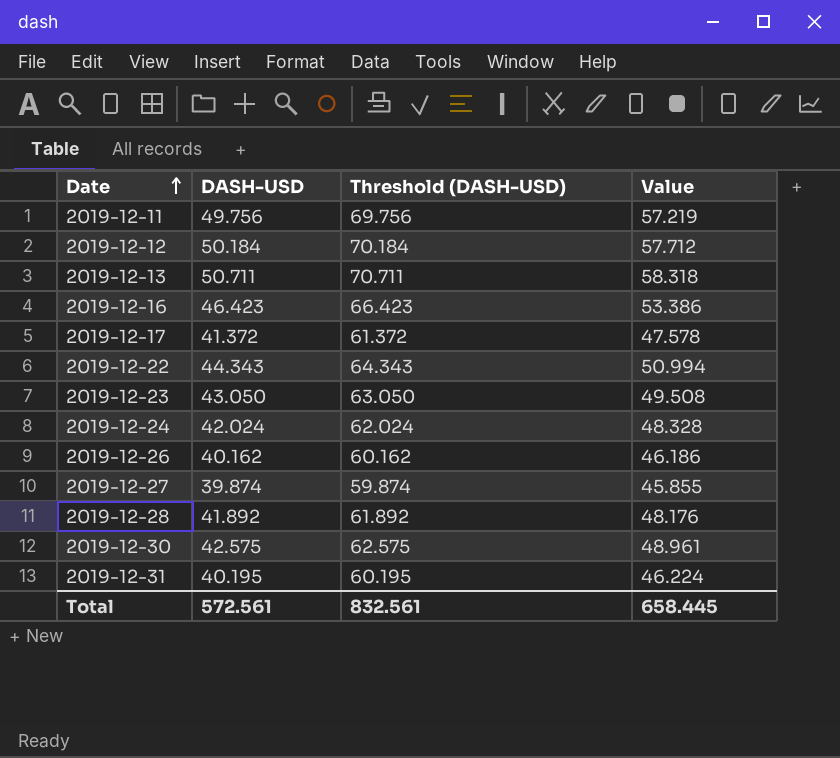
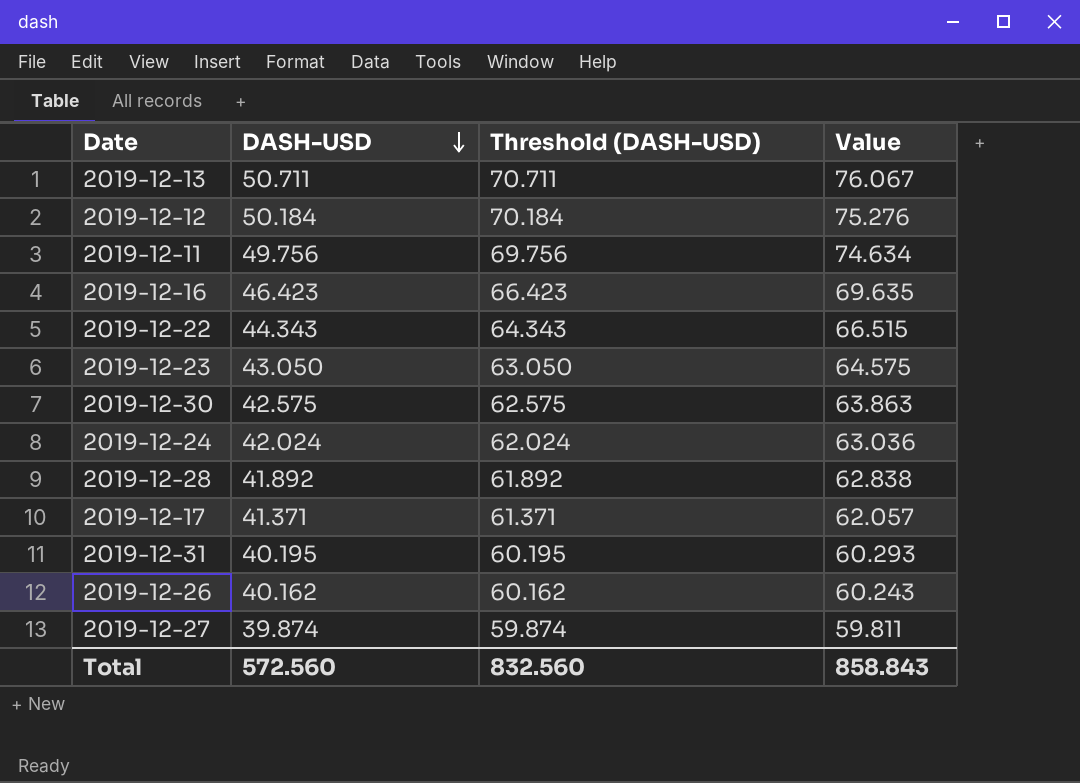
row order: Date ascending -> DASH-USD descending
column Value | formula: [DASH-USD] * 1.15 -> [DASH-USD] * 1.5
2019-12-17 | DASH-USD: 41.372 -> 41.371
2019-12-17 | Threshold (DASH-USD): 61.372 -> 61.371
Total | DASH-USD: 572.561 -> 572.560
Total | Threshold (DASH-USD): 832.561 -> 832.560
Total | Value: 658.445 -> 858.843

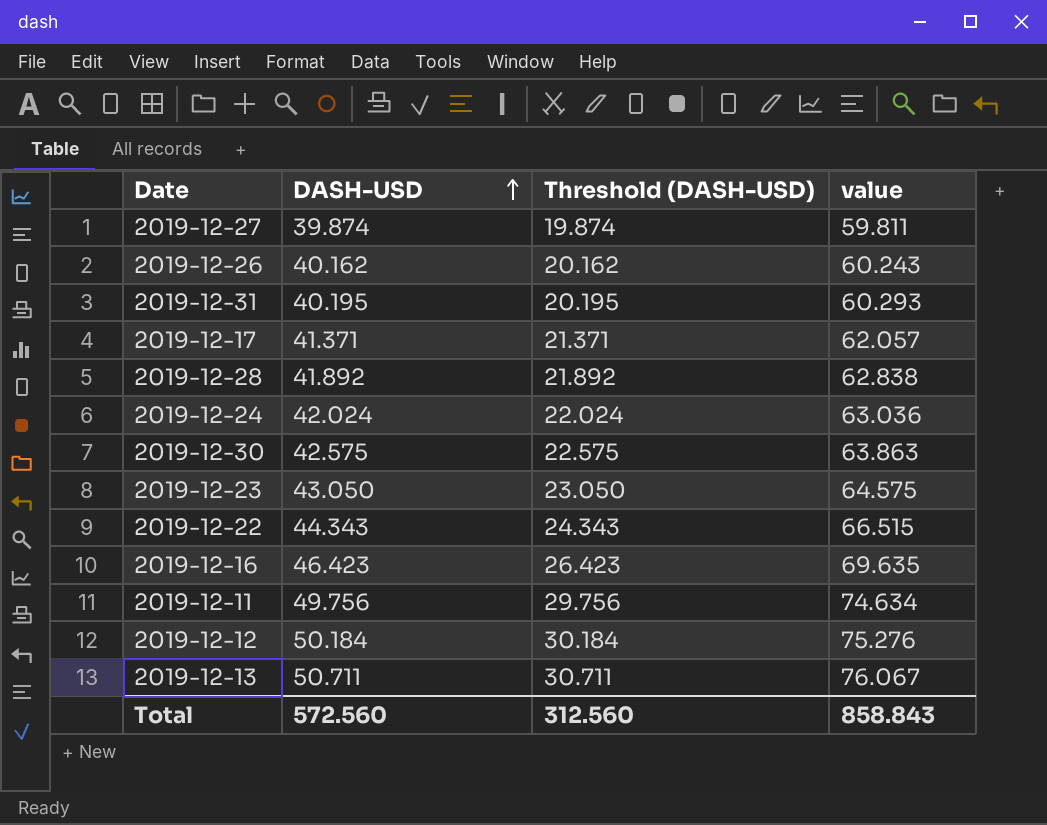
row order: DASH-USD descending -> DASH-USD ascending
column Threshold (DASH-USD) | formula: [DASH-USD] + 20 -> [DASH-USD] - 20
column name: Value -> value
Total | Threshold (DASH-USD): 832.560 -> 312.560

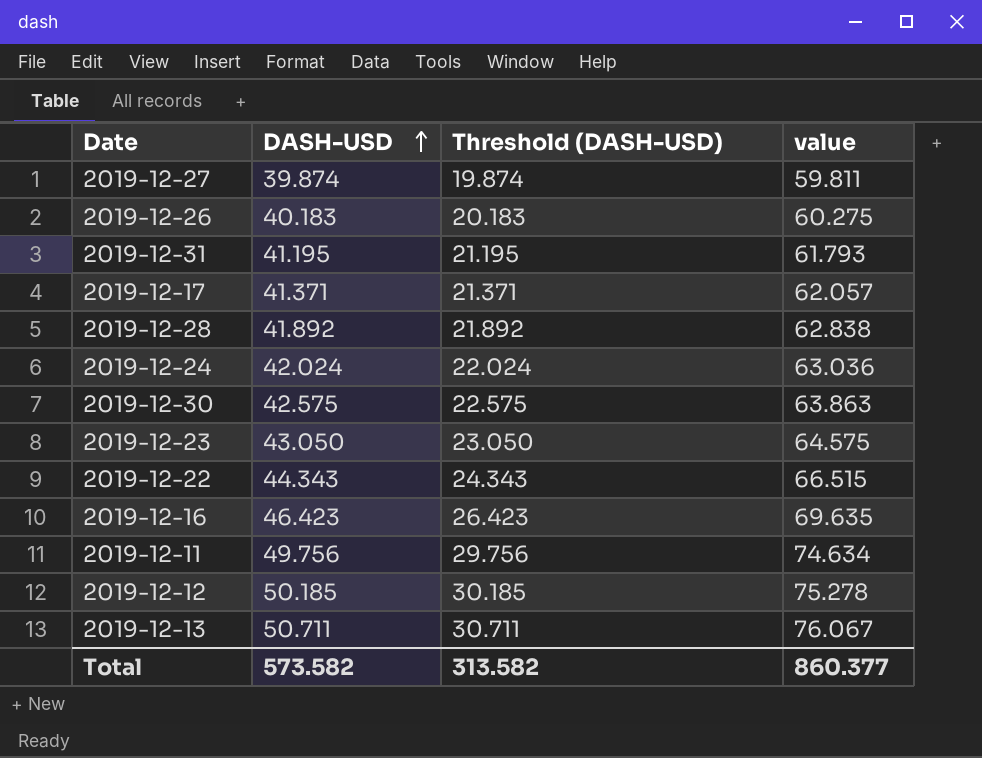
2019-12-26 | DASH-USD: 40.162 -> 40.183
2019-12-26 | Threshold (DASH-USD): 20.162 -> 20.183
2019-12-26 | value: 60.243 -> 60.275
2019-12-31 | DASH-USD: 40.195 -> 41.195
2019-12-31 | Threshold (DASH-USD): 20.195 -> 21.195
2019-12-31 | value: 60.293 -> 61.793
2019-12-12 | DASH-USD: 50.184 -> 50.185
2019-12-12 | Threshold (DASH-USD): 30.184 -> 30.185
2019-12-12 | value: 75.276 -> 75.278
Total | DASH-USD: 572.560 -> 573.582
Total | Threshold (DASH-USD): 312.560 -> 313.582
Total | value: 858.843 -> 860.377

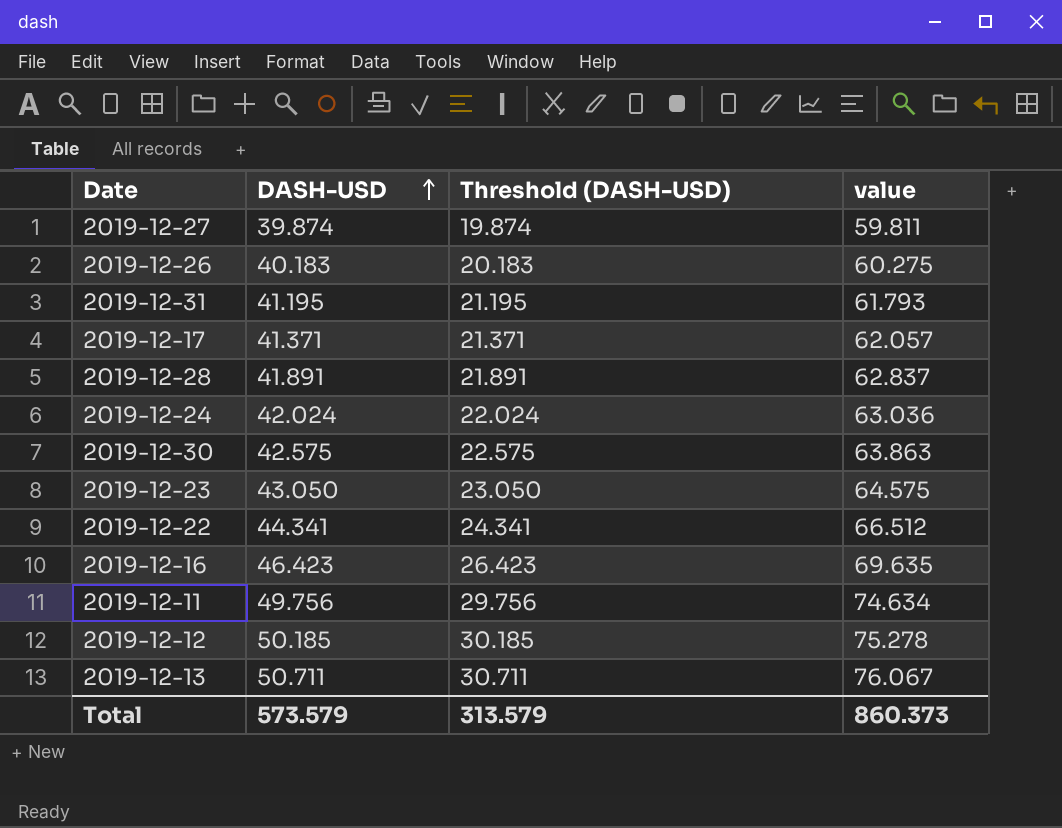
2019-12-28 | DASH-USD: 41.892 -> 41.891
2019-12-28 | Threshold (DASH-USD): 21.892 -> 21.891
2019-12-28 | value: 62.838 -> 62.837
2019-12-22 | DASH-USD: 44.343 -> 44.341
2019-12-22 | Threshold (DASH-USD): 24.343 -> 24.341
2019-12-22 | value: 66.515 -> 66.512
Total | DASH-USD: 573.582 -> 573.579
Total | Threshold (DASH-USD): 313.582 -> 313.579
Total | value: 860.377 -> 860.373

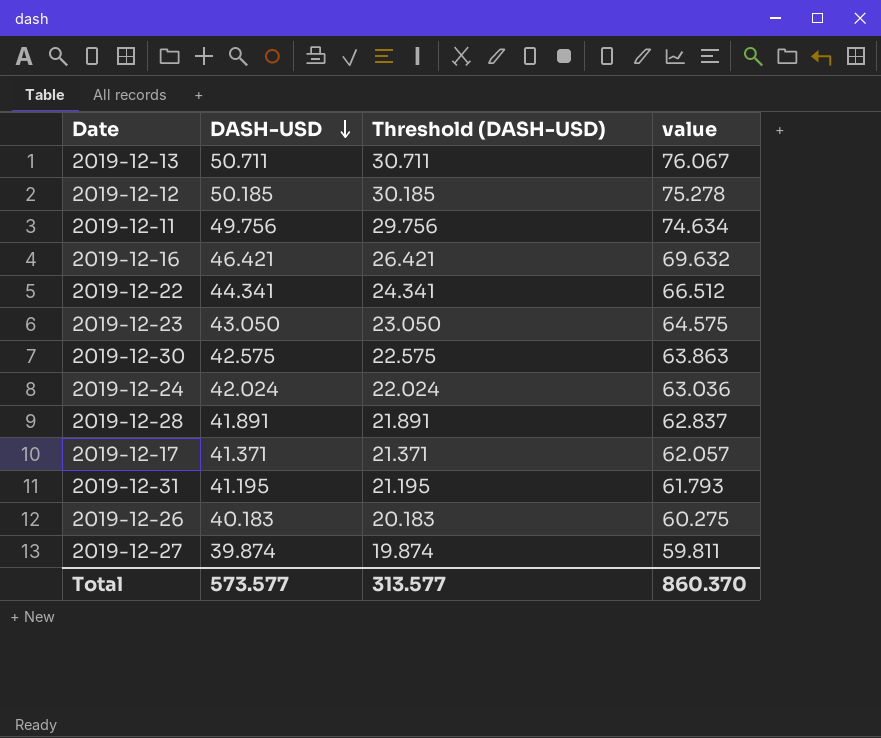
row order: DASH-USD ascending -> DASH-USD descending
2019-12-16 | DASH-USD: 46.423 -> 46.421
2019-12-16 | Threshold (DASH-USD): 26.423 -> 26.421
2019-12-16 | value: 69.635 -> 69.632
Total | DASH-USD: 573.579 -> 573.577
Total | Threshold (DASH-USD): 313.579 -> 313.577
Total | value: 860.373 -> 860.370

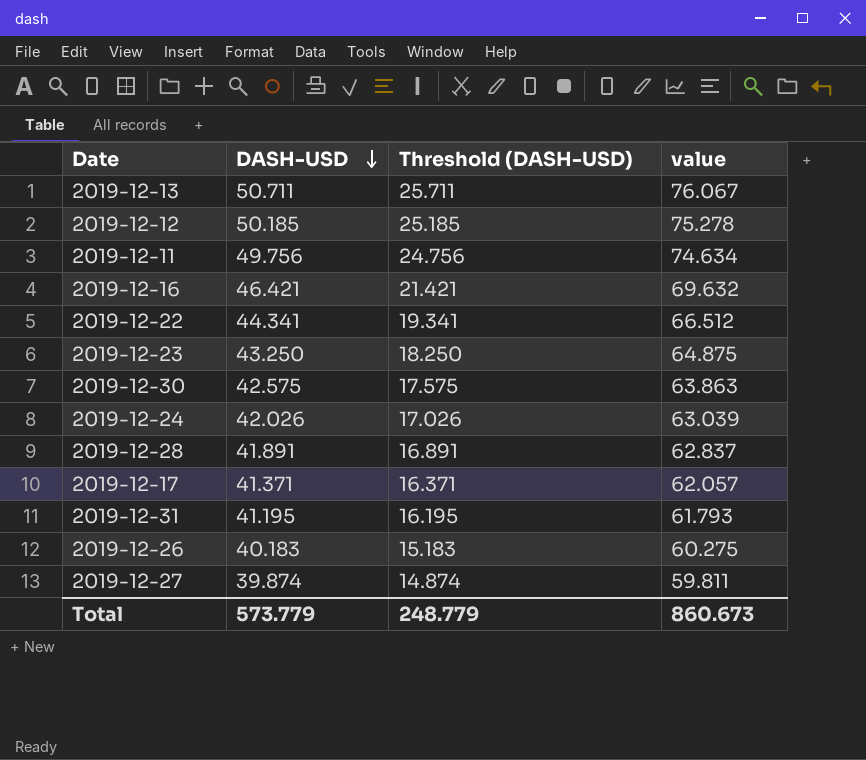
column Threshold (DASH-USD) | formula: [DASH-USD] - 20 -> [DASH-USD] - 25
2019-12-23 | DASH-USD: 43.050 -> 43.250
2019-12-23 | value: 64.575 -> 64.875
2019-12-24 | DASH-USD: 42.024 -> 42.026
2019-12-24 | value: 63.036 -> 63.039
Total | DASH-USD: 573.577 -> 573.779
Total | Threshold (DASH-USD): 313.577 -> 248.779
Total | value: 860.370 -> 860.673

